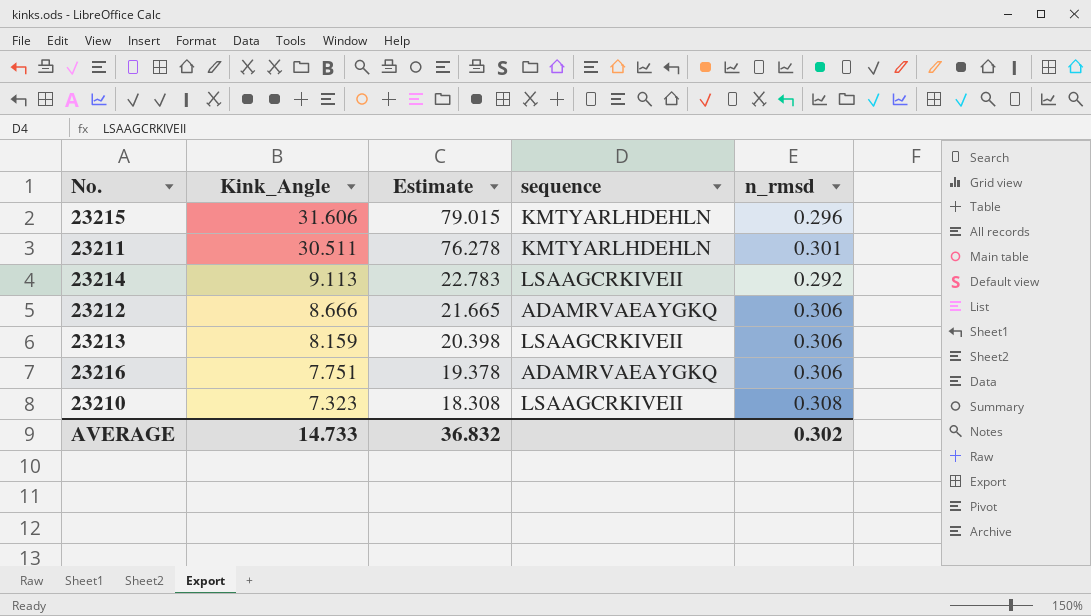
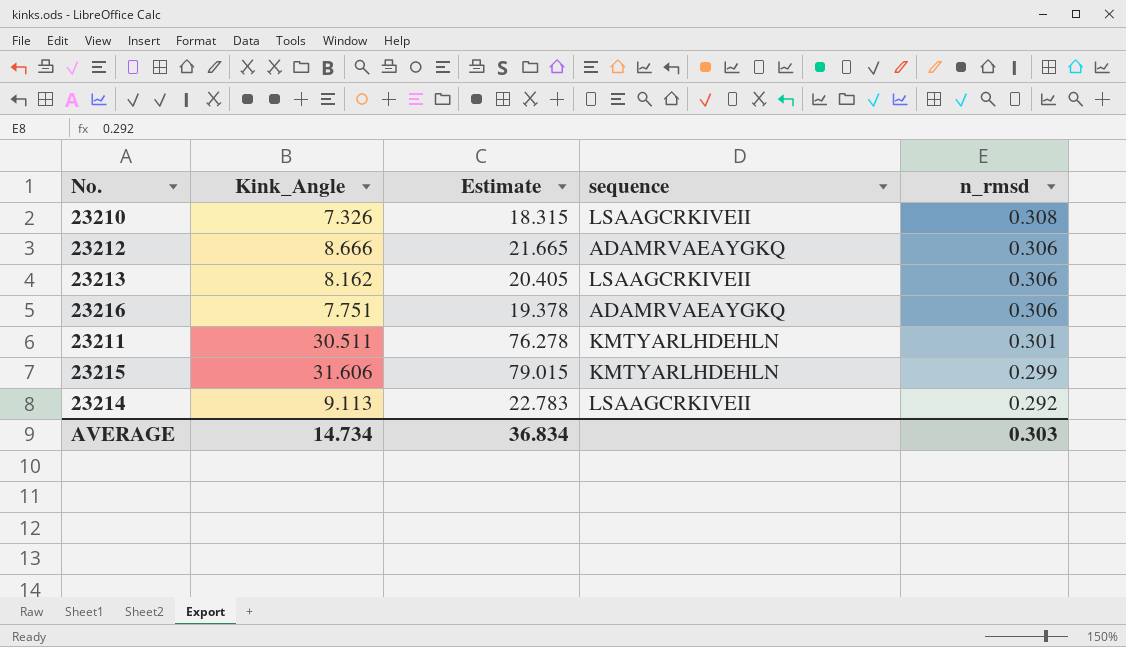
row order: Kink_Angle descending -> n_rmsd descending
23210 | Kink_Angle: 7.323 -> 7.326
23210 | Estimate: 18.308 -> 18.315
23213 | Kink_Angle: 8.159 -> 8.162
23213 | Estimate: 20.398 -> 20.405
23215 | n_rmsd: 0.296 -> 0.299
AVERAGE | Kink_Angle: 14.733 -> 14.734
AVERAGE | Estimate: 36.832 -> 36.834
AVERAGE | n_rmsd: 0.302 -> 0.303

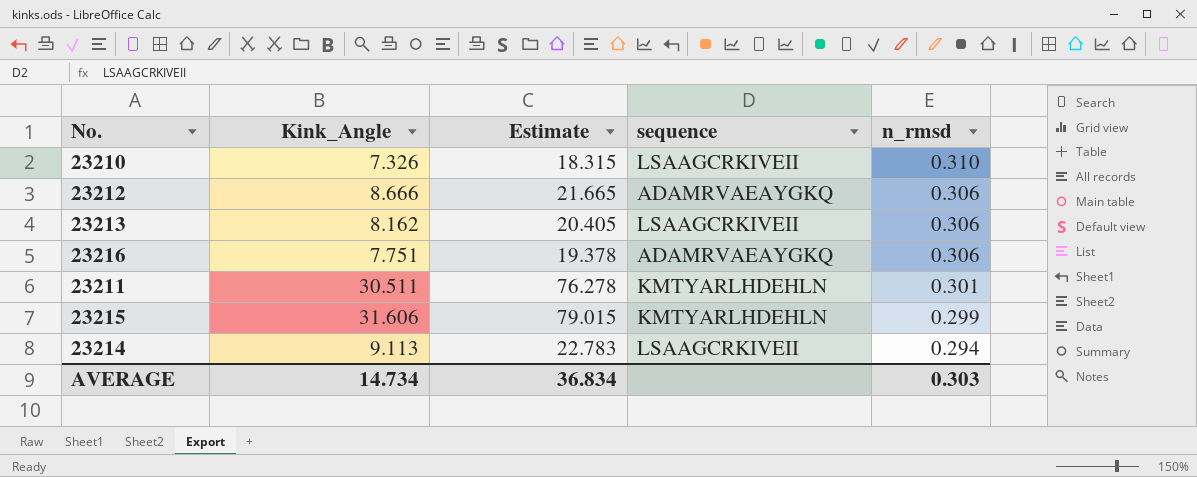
23210 | n_rmsd: 0.308 -> 0.310
23214 | n_rmsd: 0.292 -> 0.294

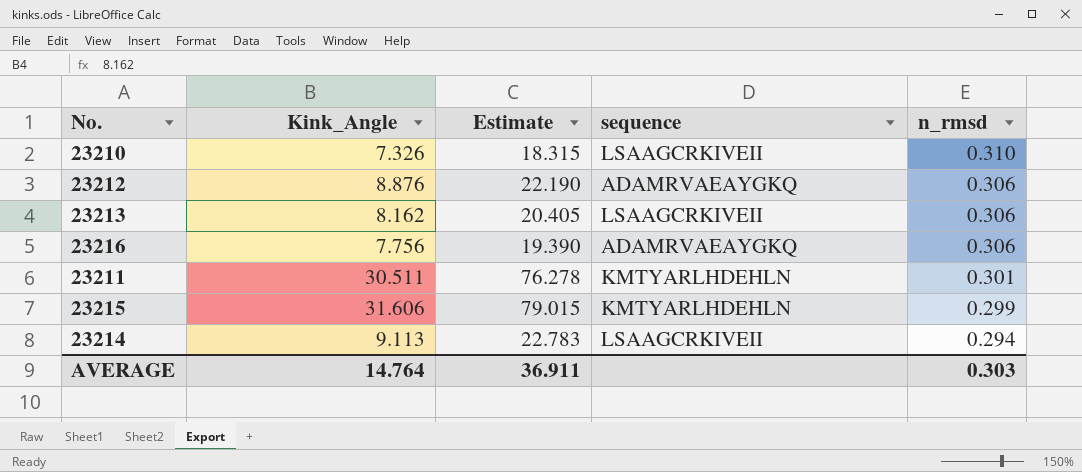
23212 | Kink_Angle: 8.666 -> 8.876
23212 | Estimate: 21.665 -> 22.190
23216 | Kink_Angle: 7.751 -> 7.756
23216 | Estimate: 19.378 -> 19.390
AVERAGE | Kink_Angle: 14.734 -> 14.764
AVERAGE | Estimate: 36.834 -> 36.911

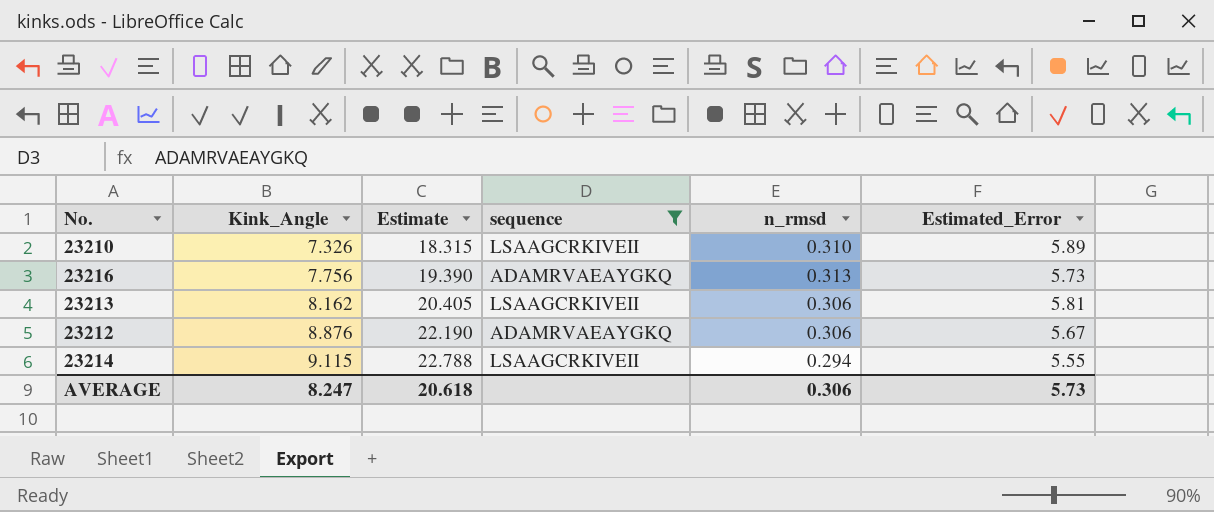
filter: none -> sequence != KMTYARLHDEHLN
row order: n_rmsd descending -> Kink_Angle ascending
column Estimated_Error | position: none -> 6
23216 | n_rmsd: 0.306 -> 0.313
23214 | Kink_Angle: 9.113 -> 9.115
23214 | Estimate: 22.783 -> 22.788
AVERAGE | Kink_Angle: 14.764 -> 8.247
AVERAGE | Estimate: 36.911 -> 20.618
AVERAGE | n_rmsd: 0.303 -> 0.306

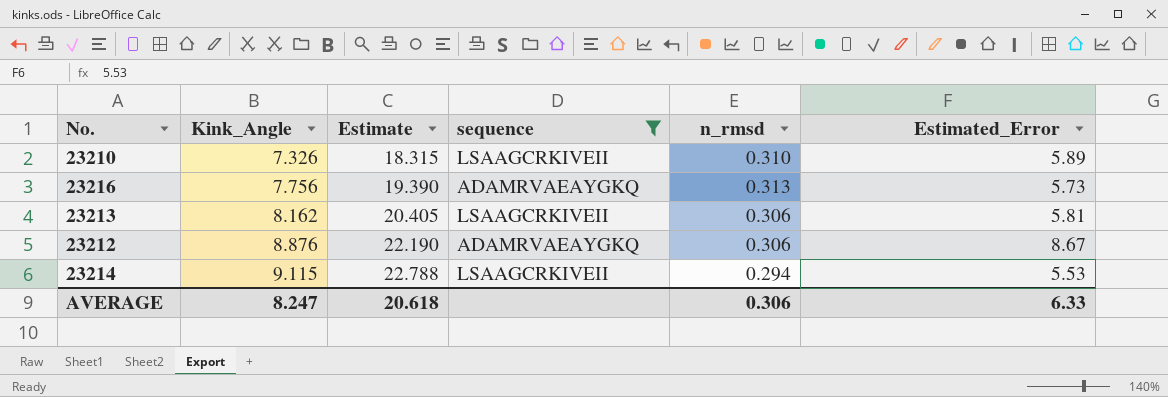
23212 | Estimated_Error: 5.67 -> 8.67
23214 | Estimated_Error: 5.55 -> 5.53
AVERAGE | Estimated_Error: 5.73 -> 6.33

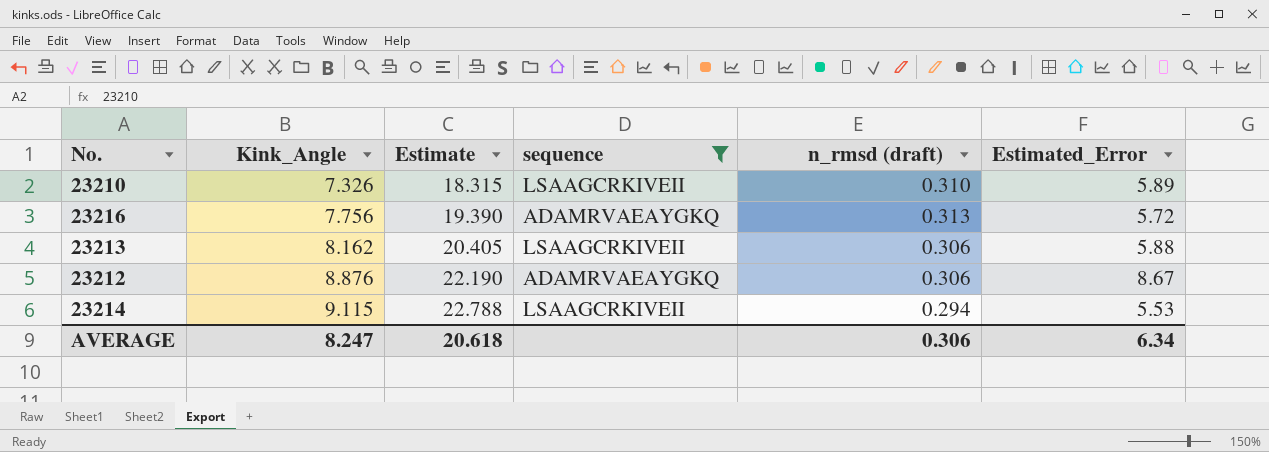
column name: n_rmsd -> n_rmsd (draft)
23216 | Estimated_Error: 5.73 -> 5.72
23213 | Estimated_Error: 5.81 -> 5.88
AVERAGE | Estimated_Error: 6.33 -> 6.34

